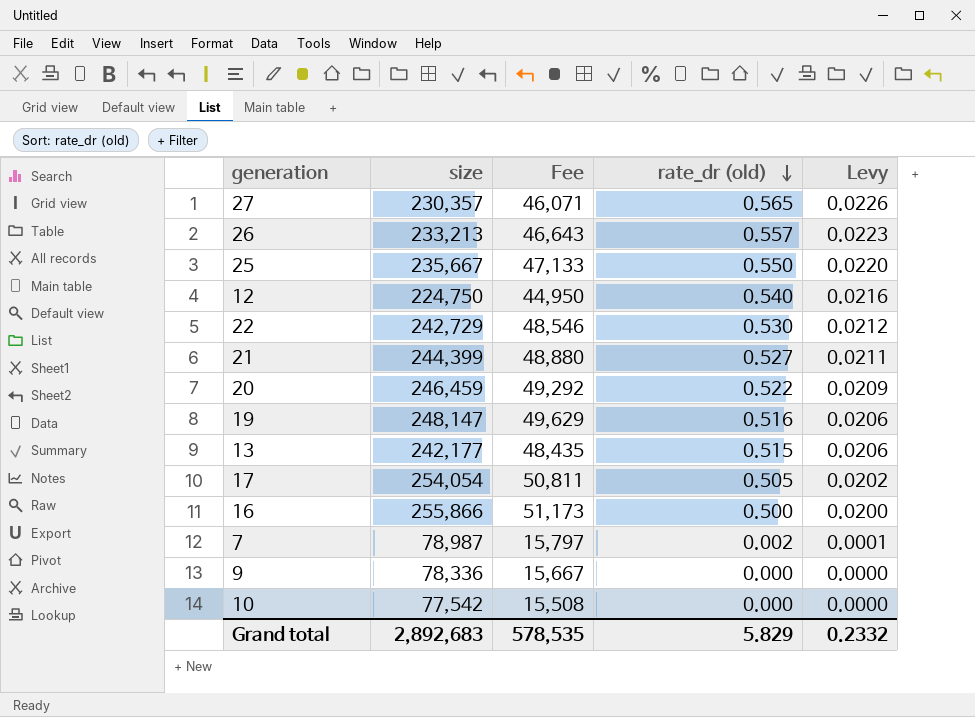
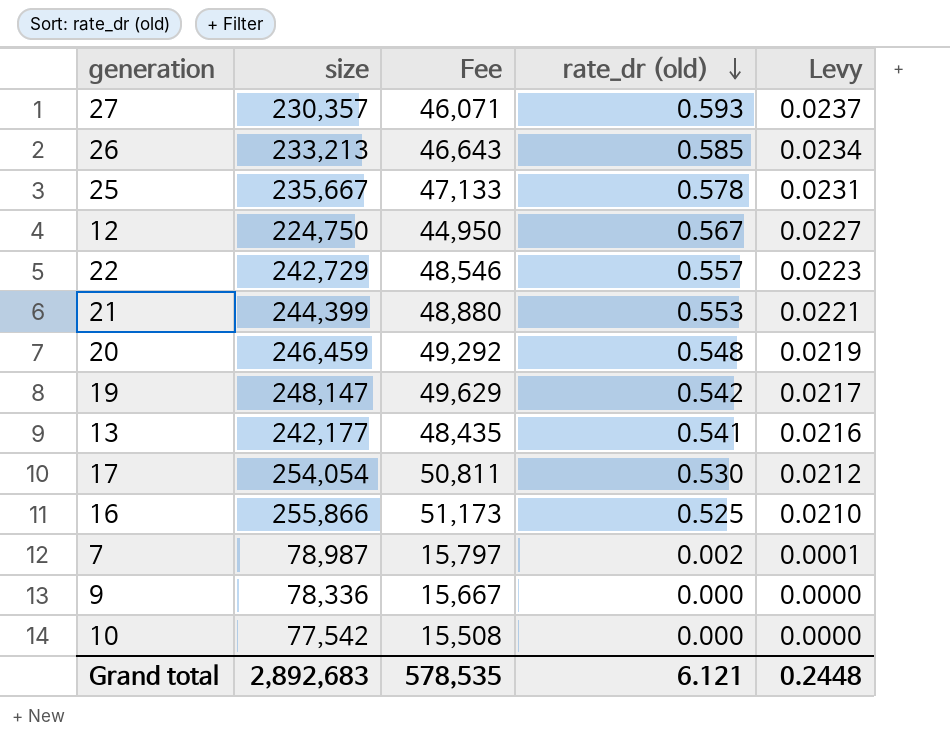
27 | rate_dr (old): 0.565 -> 0.593
27 | Levy: 0.0226 -> 0.0237
26 | rate_dr (old): 0.557 -> 0.585
26 | Levy: 0.0223 -> 0.0234
25 | rate_dr (old): 0.550 -> 0.578
25 | Levy: 0.0220 -> 0.0231
12 | rate_dr (old): 0.540 -> 0.567
12 | Levy: 0.0216 -> 0.0227
22 | rate_dr (old): 0.530 -> 0.557
22 | Levy: 0.0212 -> 0.0223
21 | rate_dr (old): 0.527 -> 0.553
21 | Levy: 0.0211 -> 0.0221
20 | rate_dr (old): 0.522 -> 0.548
20 | Levy: 0.0209 -> 0.0219
19 | rate_dr (old): 0.516 -> 0.542
19 | Levy: 0.0206 -> 0.0217
13 | rate_dr (old): 0.515 -> 0.541
13 | Levy: 0.0206 -> 0.0216
17 | rate_dr (old): 0.505 -> 0.530
17 | Levy: 0.0202 -> 0.0212
16 | rate_dr (old): 0.500 -> 0.525
16 | Levy: 0.0200 -> 0.0210
Grand total | rate_dr (old): 5.829 -> 6.121
Grand total | Levy: 0.2332 -> 0.2448

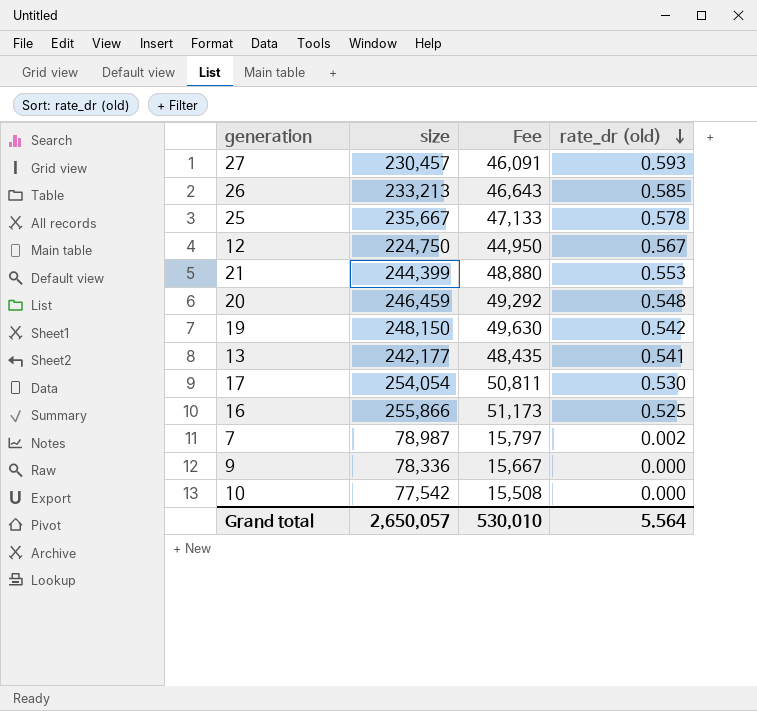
column Levy | formula: [rate_dr (old)] * 0.04 -> none
row 22: 242,729 | 48,546 | 0.557 | 0.0223 -> none
27 | size: 230,357 -> 230,457
27 | Fee: 46,071 -> 46,091
19 | size: 248,147 -> 248,150
19 | Fee: 49,629 -> 49,630
Grand total | size: 2,892,683 -> 2,650,057
Grand total | Fee: 578,535 -> 530,010
Grand total | rate_dr (old): 6.121 -> 5.564

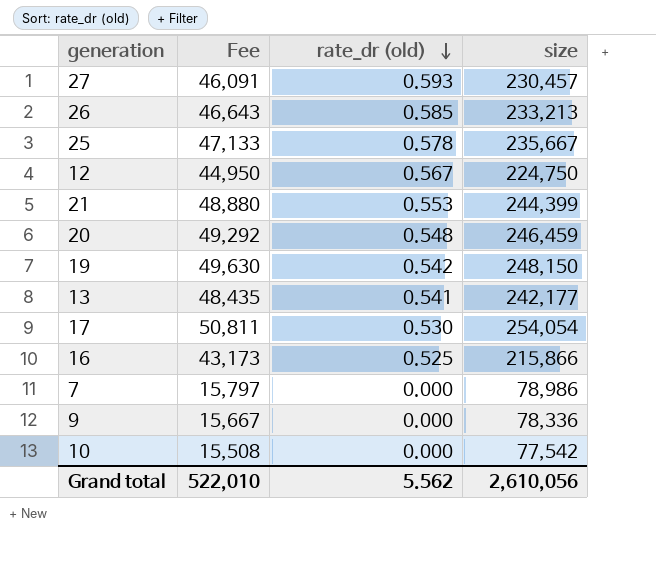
column size | position: 2 -> 4
16 | Fee: 51,173 -> 43,173
16 | size: 255,866 -> 215,866
7 | rate_dr (old): 0.002 -> 0.000
7 | size: 78,987 -> 78,986
Grand total | Fee: 530,010 -> 522,010
Grand total | rate_dr (old): 5.564 -> 5.562
Grand total | size: 2,650,057 -> 2,610,056

